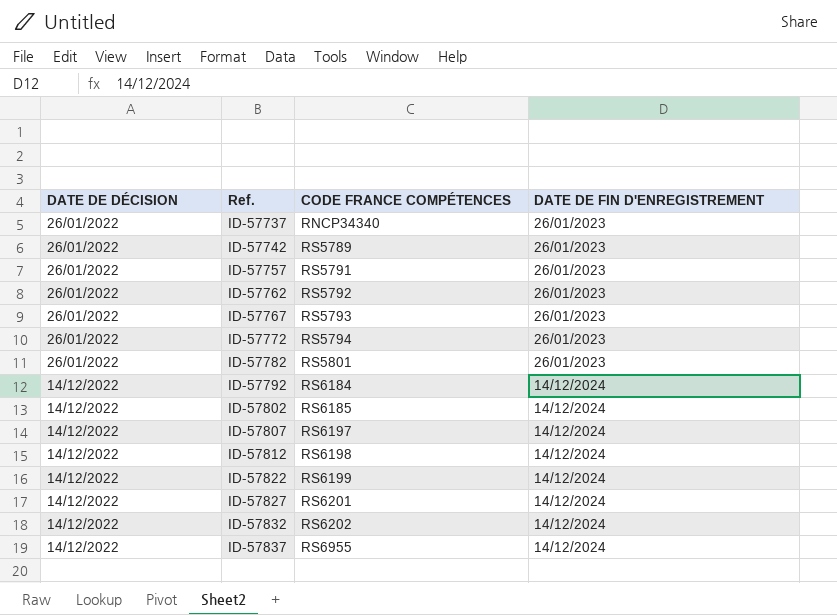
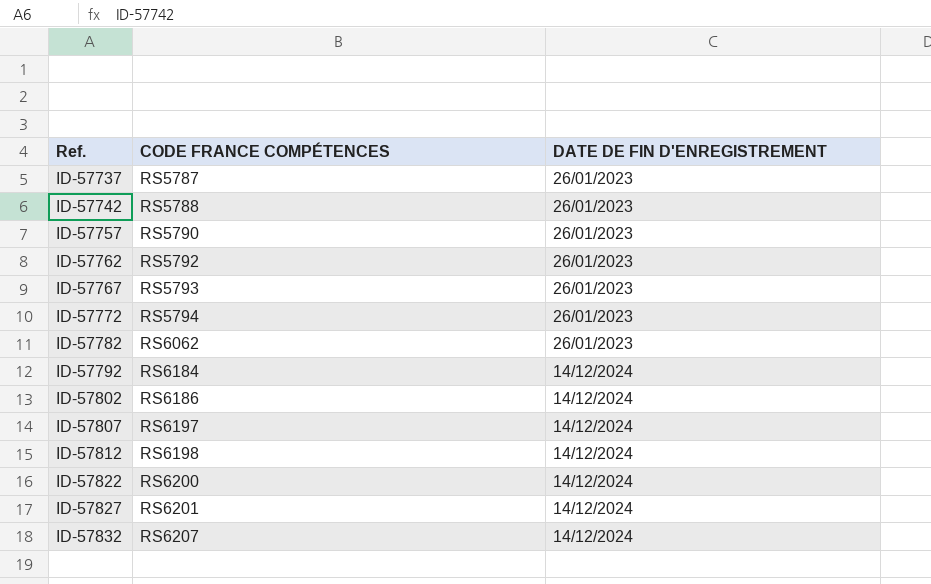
column DATE DE DÉCISION | position: 1 -> none
row ID-57837: 14/12/2022 | RS6955 | 14/12/2024 -> none
ID-57737 | CODE FRANCE COMPÉTENCES: RNCP34340 -> RS5787
ID-57742 | CODE FRANCE COMPÉTENCES: RS5789 -> RS5788
ID-57757 | CODE FRANCE COMPÉTENCES: RS5791 -> RS5790
ID-57782 | CODE FRANCE COMPÉTENCES: RS5801 -> RS6062
ID-57802 | CODE FRANCE COMPÉTENCES: RS6185 -> RS6186
ID-57822 | CODE FRANCE COMPÉTENCES: RS6199 -> RS6200
ID-57832 | CODE FRANCE COMPÉTENCES: RS6202 -> RS6207

